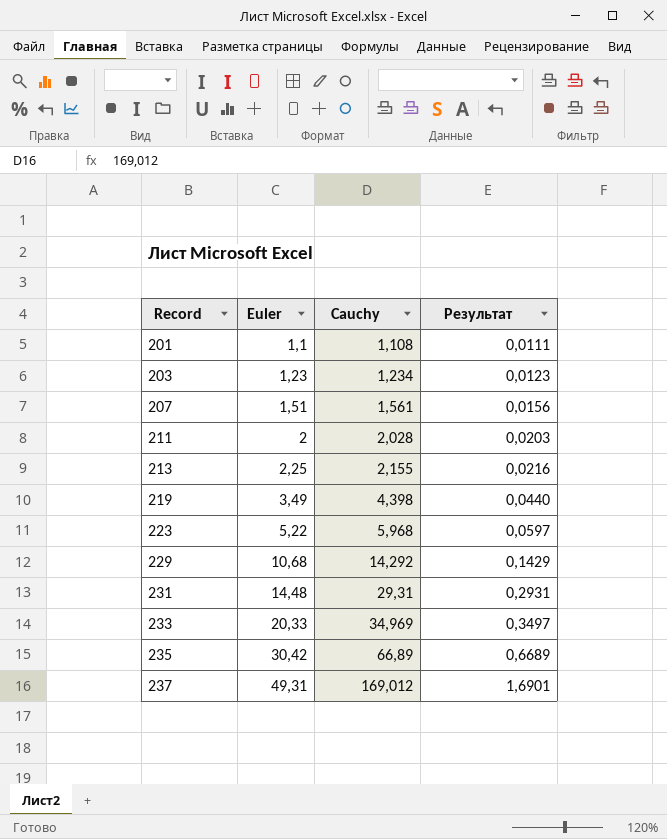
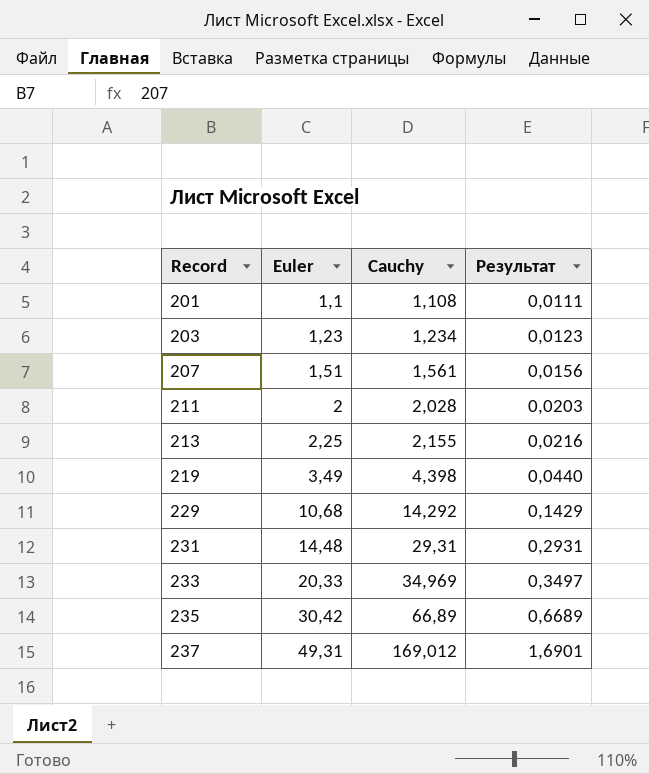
row 223: 5,22 | 5,968 | 0,0597 -> none

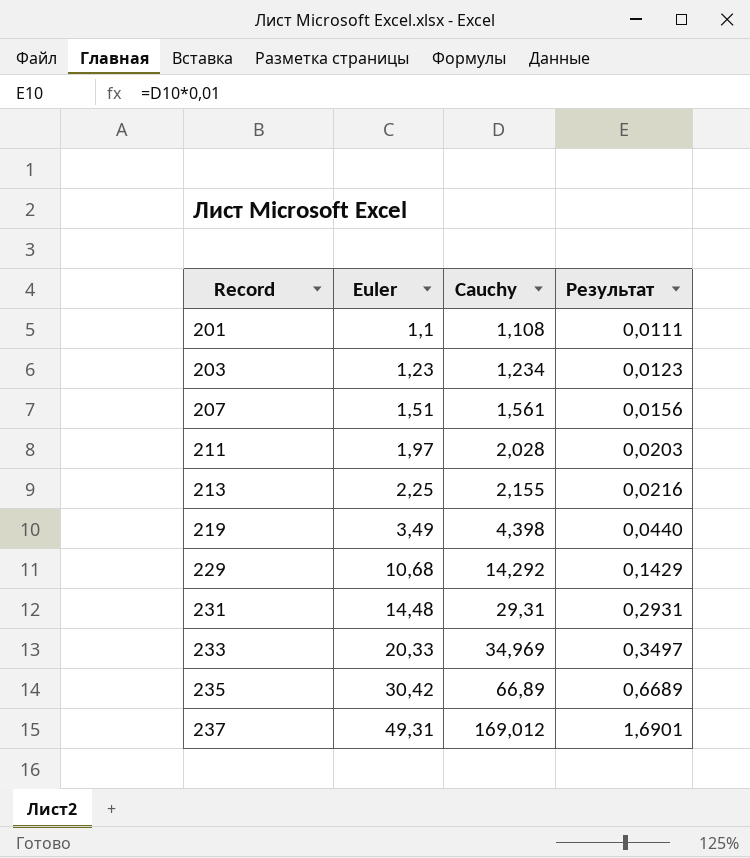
211 | Euler: 2 -> 1,97

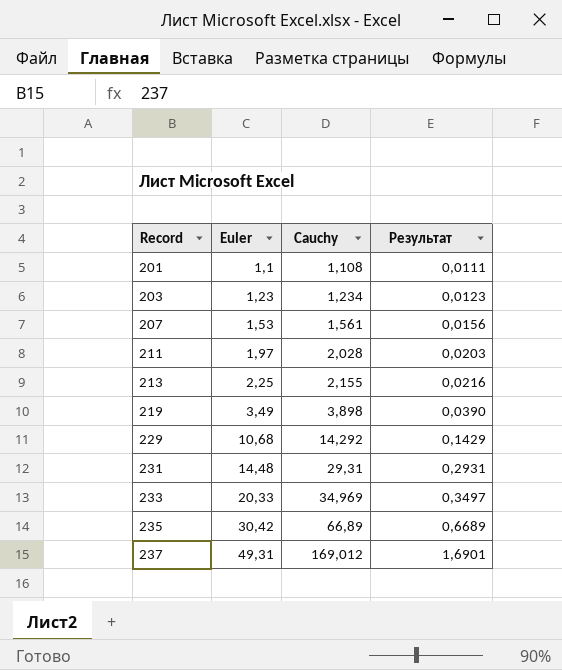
207 | Euler: 1,51 -> 1,53
219 | Cauchy: 4,398 -> 3,898
219 | Результат: 0,0440 -> 0,0390

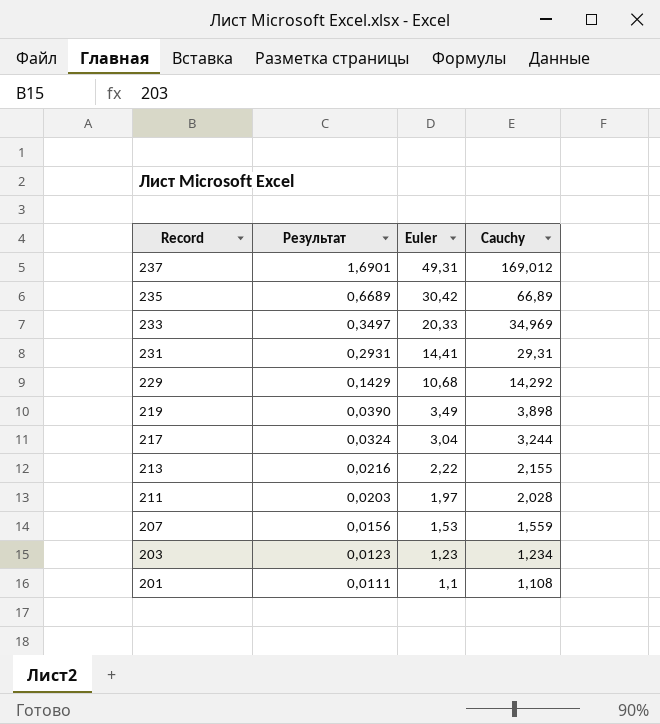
row order: Record ascending -> Record descending
column Результат | position: 4 -> 2
231 | Euler: 14,48 -> 14,41
row 217: none -> 0,0324 | 3,04 | 3,244
213 | Euler: 2,25 -> 2,22
207 | Cauchy: 1,561 -> 1,559

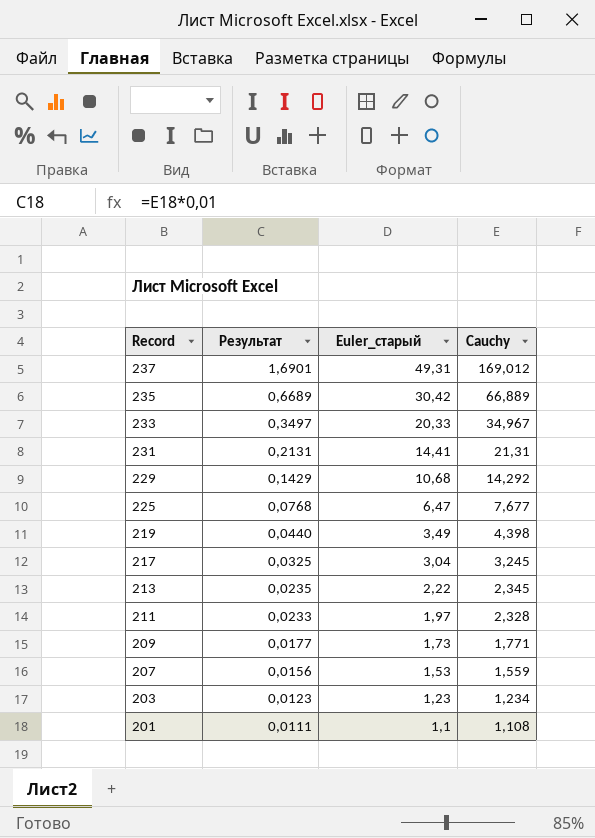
column name: Euler -> Euler_старый
235 | Cauchy: 66,89 -> 66,889
233 | Cauchy: 34,969 -> 34,967
231 | Результат: 0,2931 -> 0,2131
231 | Cauchy: 29,31 -> 21,31
row 225: none -> 0,0768 | 6,47 | 7,677
219 | Результат: 0,0390 -> 0,0440
219 | Cauchy: 3,898 -> 4,398
217 | Результат: 0,0324 -> 0,0325
217 | Cauchy: 3,244 -> 3,245
213 | Результат: 0,0216 -> 0,0235
213 | Cauchy: 2,155 -> 2,345
211 | Результат: 0,0203 -> 0,0233
211 | Cauchy: 2,028 -> 2,328
row 209: none -> 0,0177 | 1,73 | 1,771

